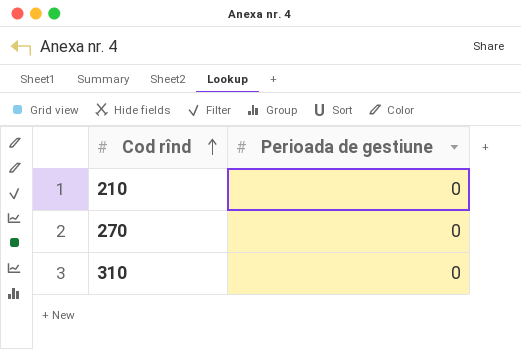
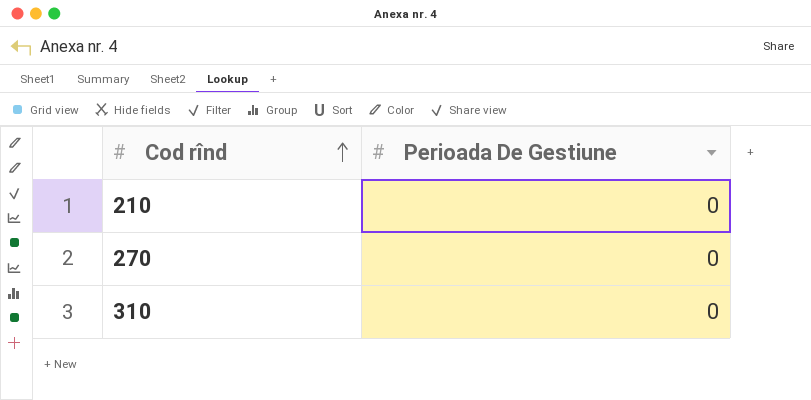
column name: Perioada de gestiune -> Perioada De Gestiune

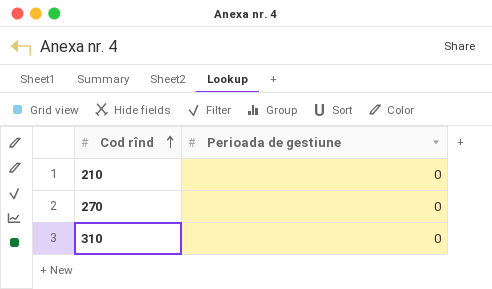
column name: Perioada De Gestiune -> Perioada de gestiune

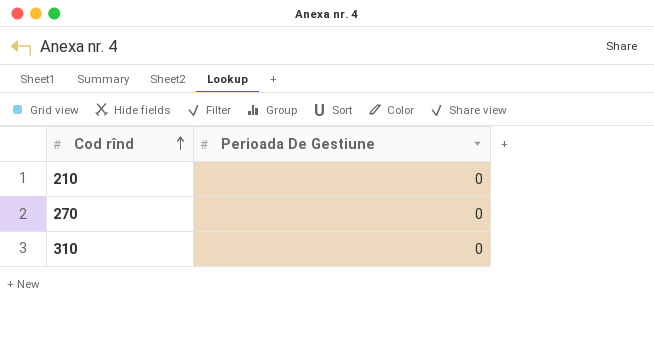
column name: Perioada de gestiune -> Perioada De Gestiune

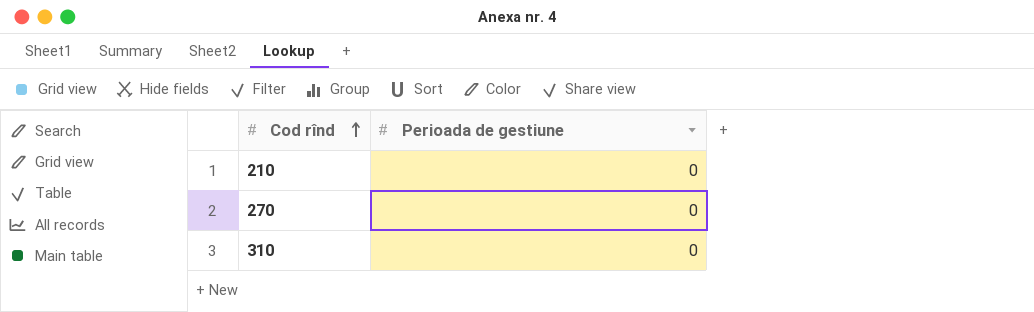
column name: Perioada De Gestiune -> Perioada de gestiune

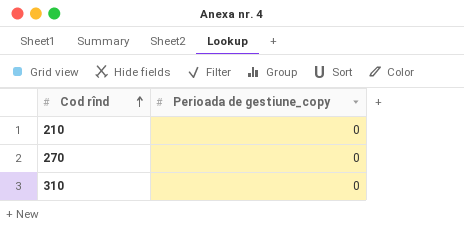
column name: Perioada de gestiune -> Perioada de gestiune_copy

